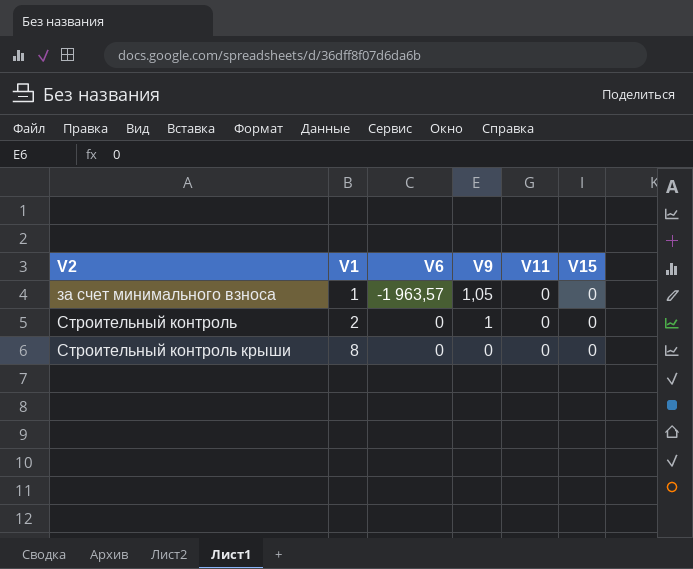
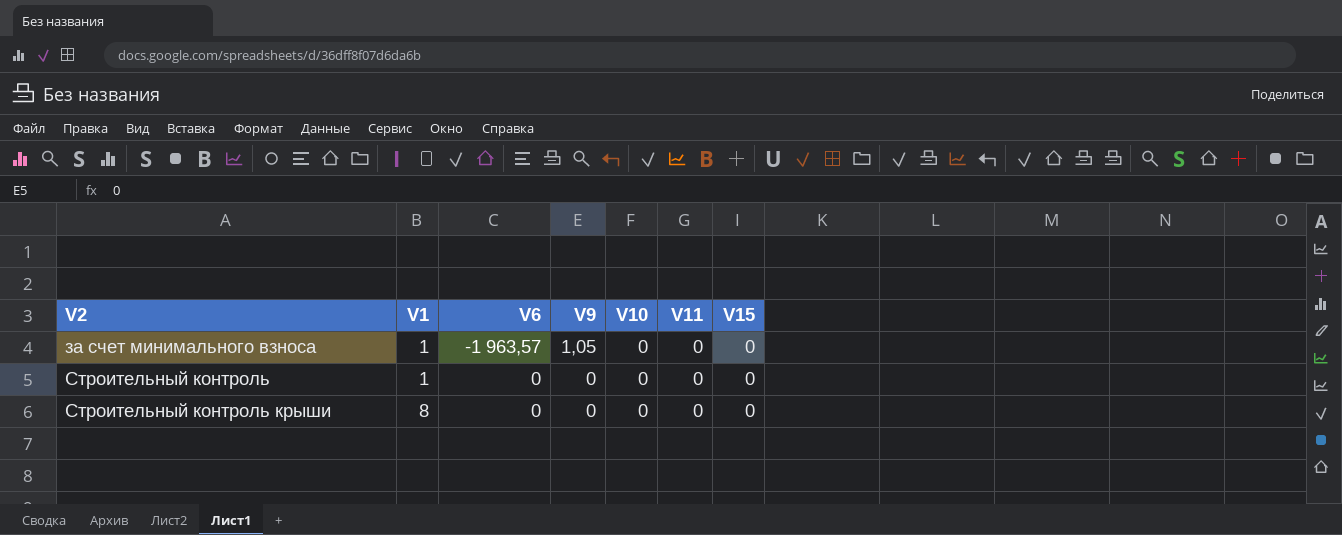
column V10 | position: none -> 5
Строительный контроль | V1: 2 -> 1
Строительный контроль | V9: 1 -> 0

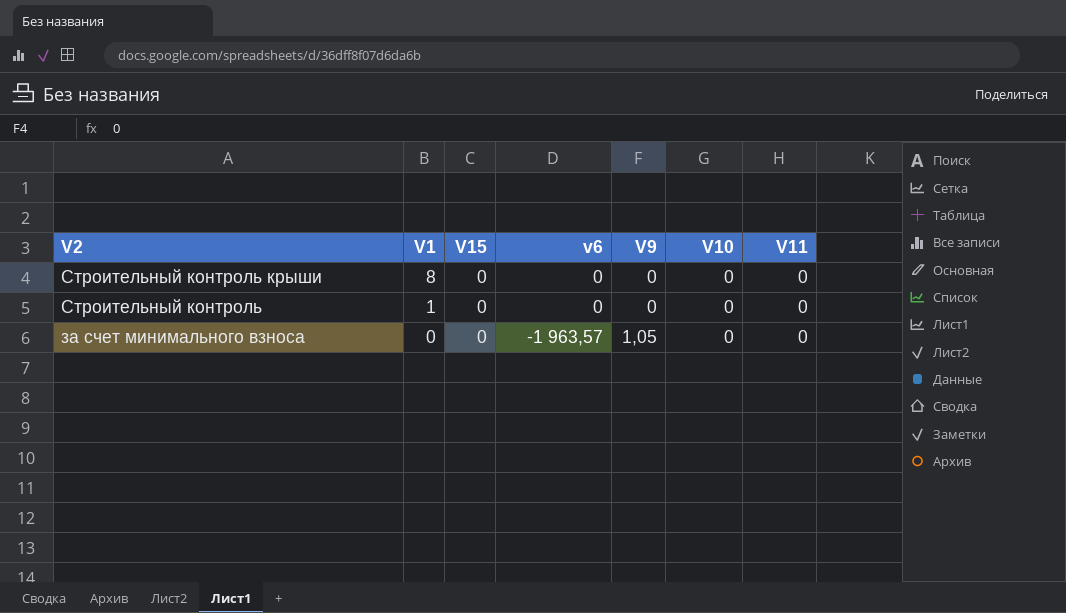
row order: V2 ascending -> V2 descending
column V15 | position: 7 -> 3
column name: V6 -> v6
за счет минимального взноса | V1: 1 -> 0

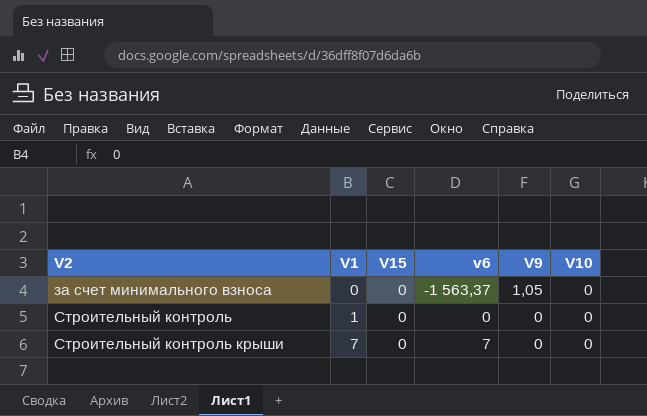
row order: V2 descending -> V2 ascending
column V11 | position: 7 -> none
за счет минимального взноса | v6: -1 963,57 -> -1 563,37
Строительный контроль крыши | V1: 8 -> 7
Строительный контроль крыши | v6: 0 -> 7

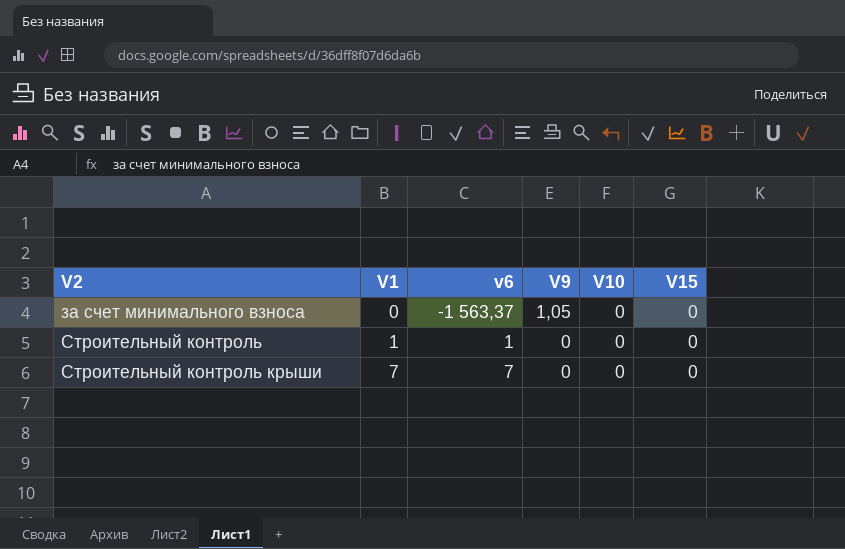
column V15 | position: 3 -> 6
Строительный контроль | v6: 0 -> 1

